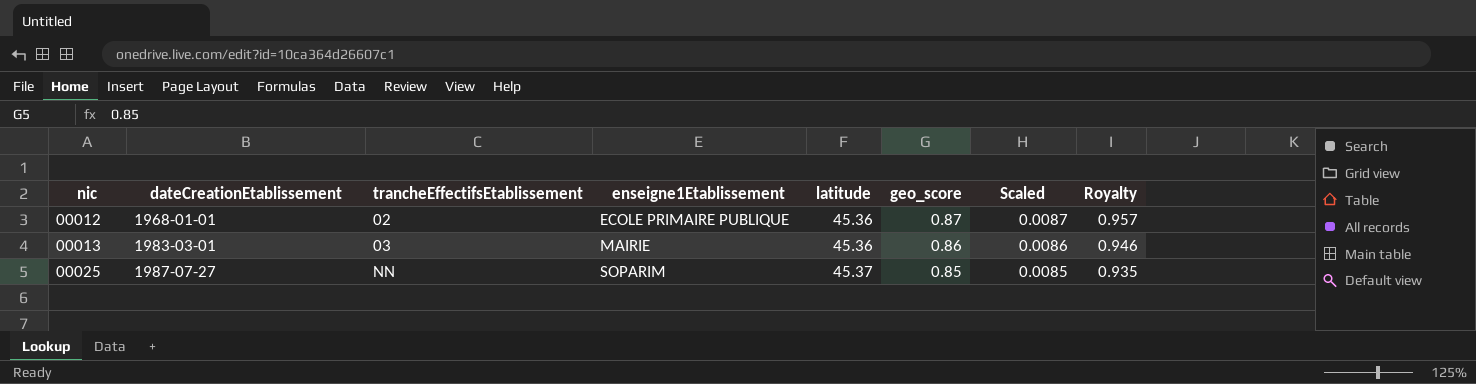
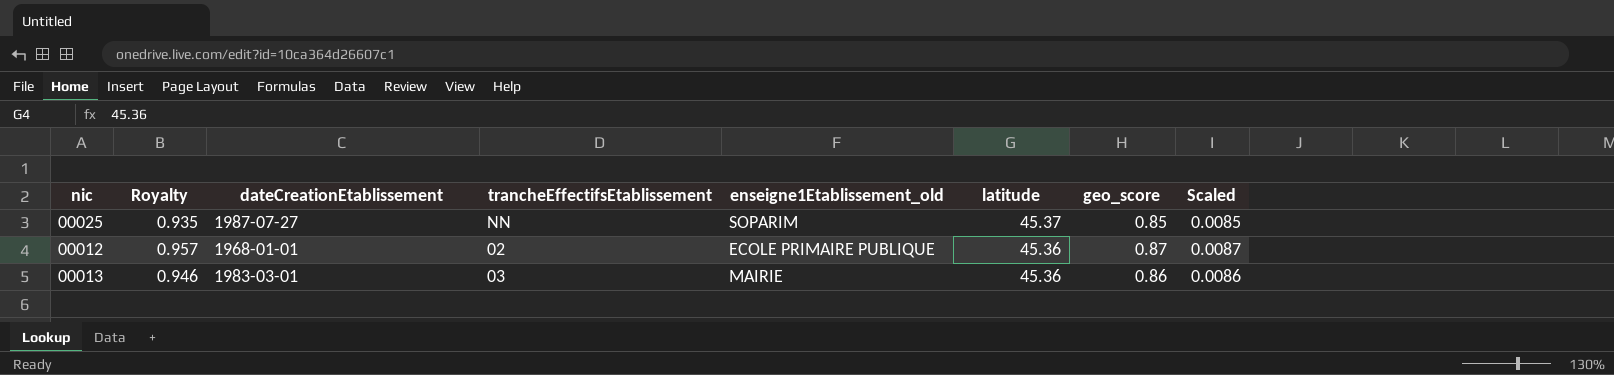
row order: nic ascending -> latitude descending
column Royalty | position: 8 -> 2
column name: enseigne1Etablissement -> enseigne1Etablissement_old

